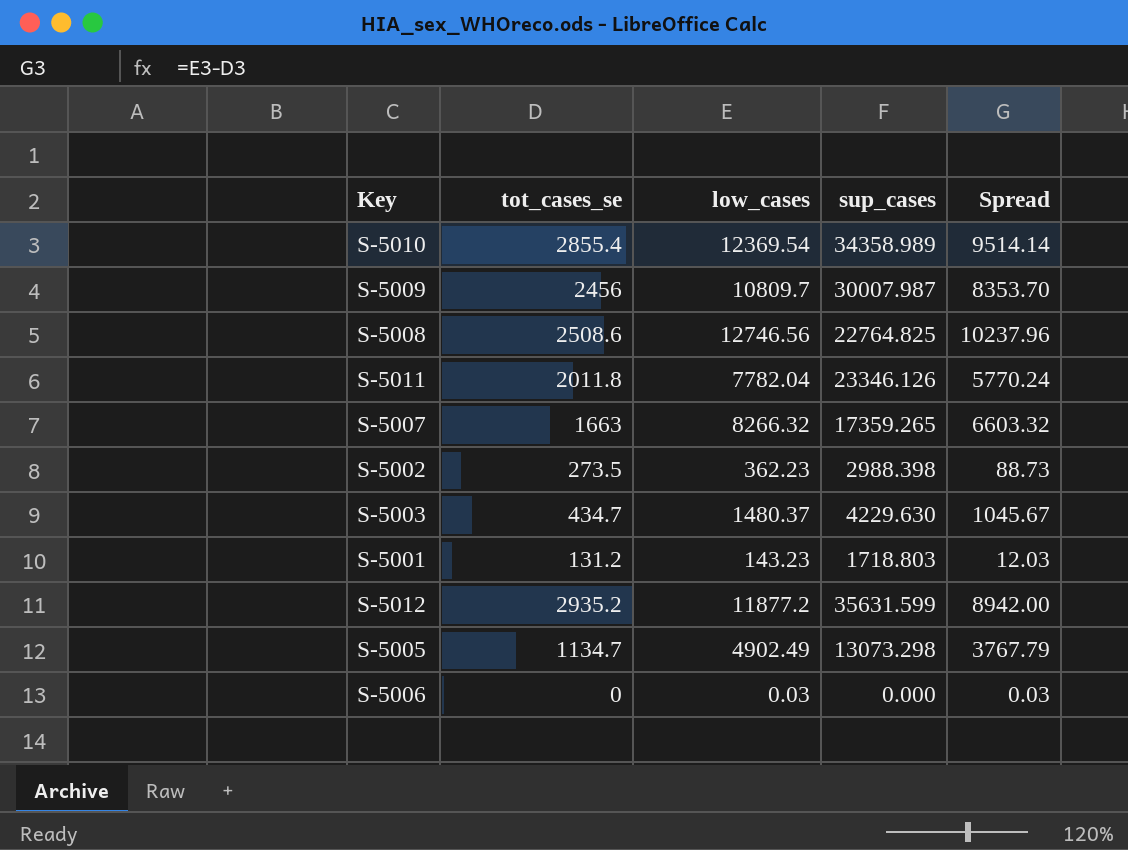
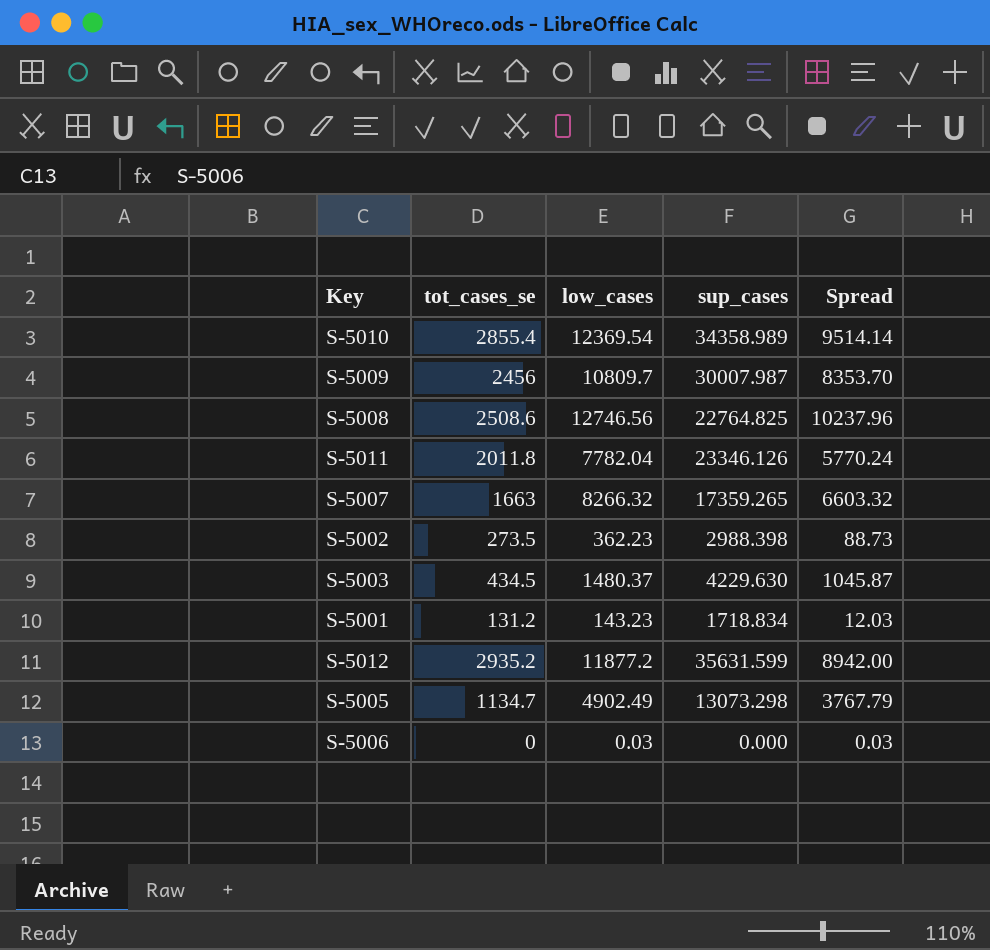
S-5003 | tot_cases_se: 434.7 -> 434.5
S-5003 | Spread: 1045.67 -> 1045.87
S-5001 | sup_cases: 1718.803 -> 1718.834

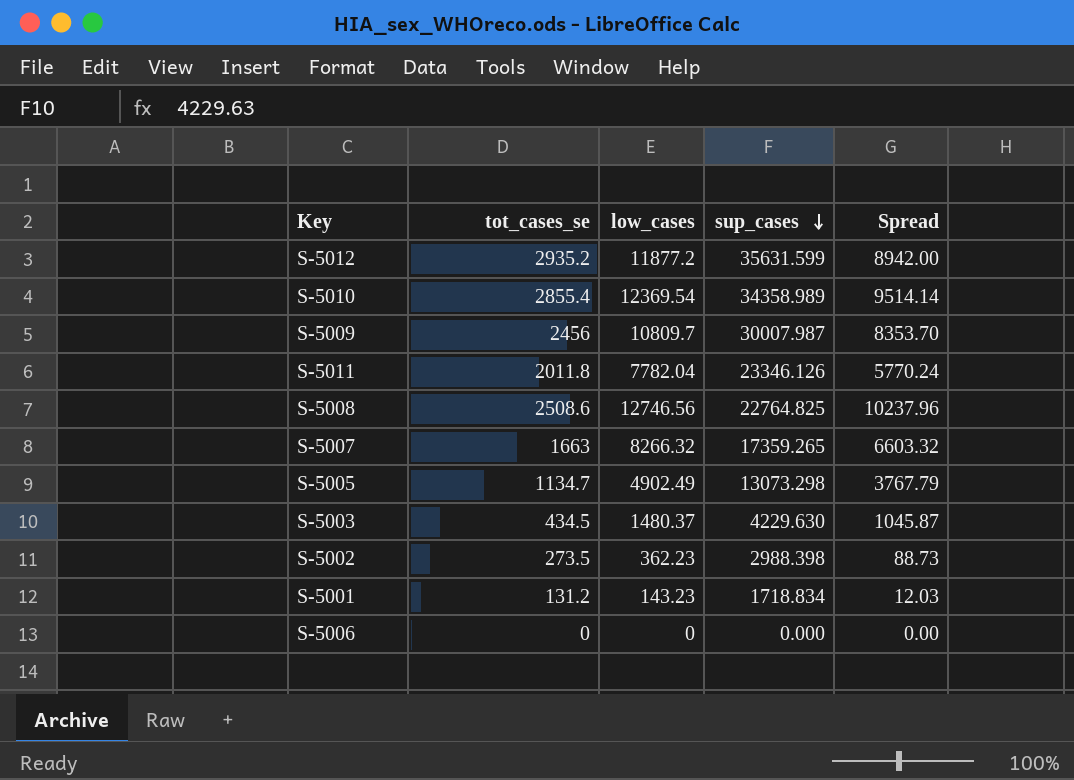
row order: none -> sup_cases descending
S-5006 | low_cases: 0.03 -> 0
S-5006 | Spread: 0.03 -> 0.00

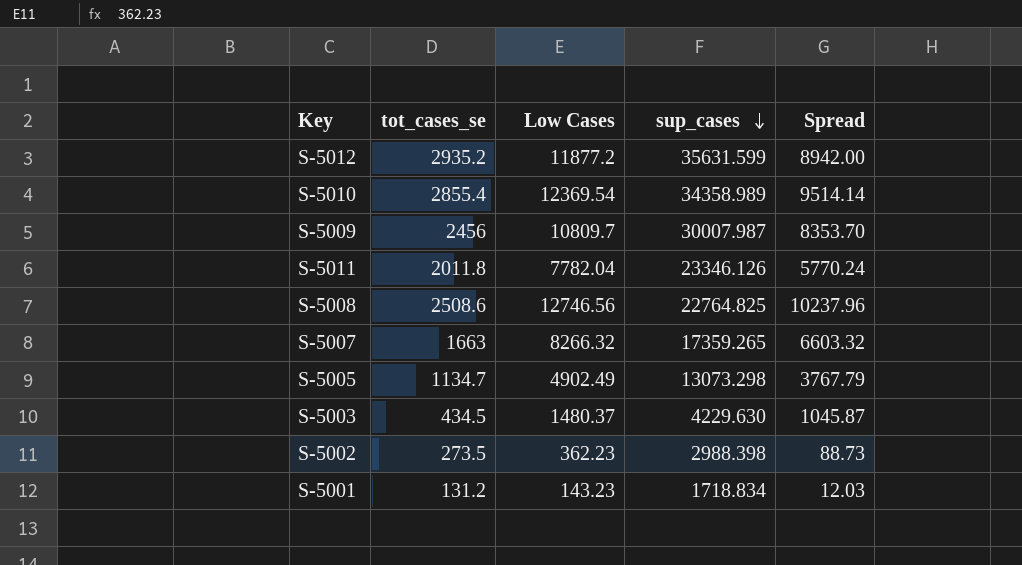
column name: low_cases -> Low Cases
row S-5006: 0 | 0 | 0.000 | 0.00 -> none

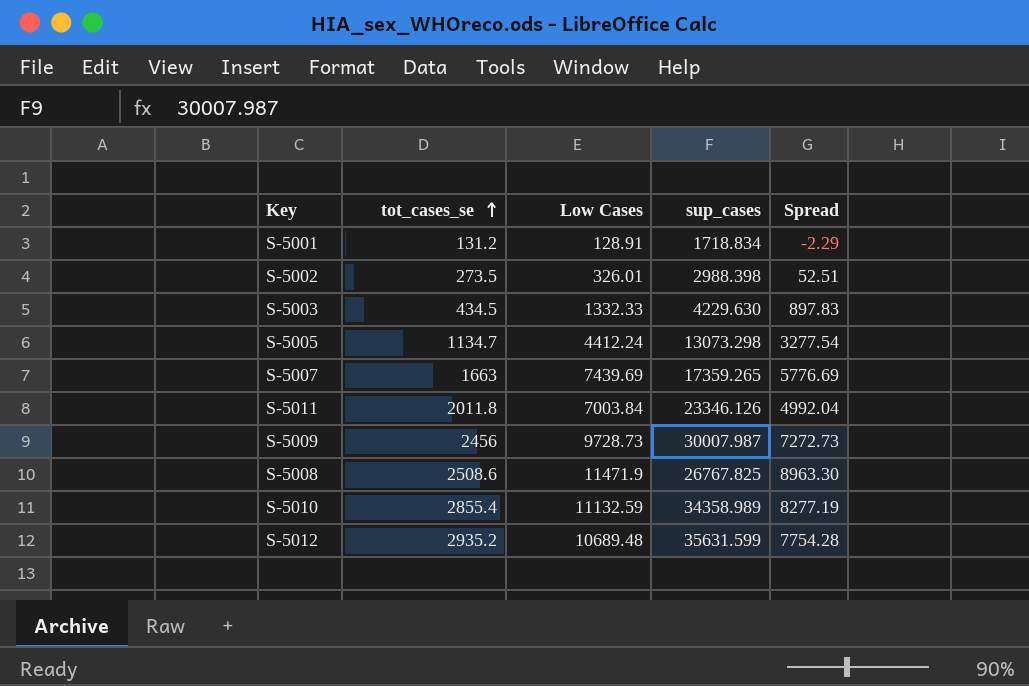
row order: sup_cases descending -> tot_cases_se ascending
S-5001 | Low Cases: 143.23 -> 128.91
S-5001 | Spread: 12.03 -> -2.29
S-5002 | Low Cases: 362.23 -> 326.01
S-5002 | Spread: 88.73 -> 52.51
S-5003 | Low Cases: 1480.37 -> 1332.33
S-5003 | Spread: 1045.87 -> 897.83
S-5005 | Low Cases: 4902.49 -> 4412.24
S-5005 | Spread: 3767.79 -> 3277.54
S-5007 | Low Cases: 8266.32 -> 7439.69
S-5007 | Spread: 6603.32 -> 5776.69
S-5011 | Low Cases: 7782.04 -> 7003.84
S-5011 | Spread: 5770.24 -> 4992.04
S-5009 | Low Cases: 10809.7 -> 9728.73
S-5009 | Spread: 8353.70 -> 7272.73
S-5008 | Low Cases: 12746.56 -> 11471.9
S-5008 | sup_cases: 22764.825 -> 26767.825
S-5008 | Spread: 10237.96 -> 8963.30
S-5010 | Low Cases: 12369.54 -> 11132.59
S-5010 | Spread: 9514.14 -> 8277.19
S-5012 | Low Cases: 11877.2 -> 10689.48
S-5012 | Spread: 8942.00 -> 7754.28

